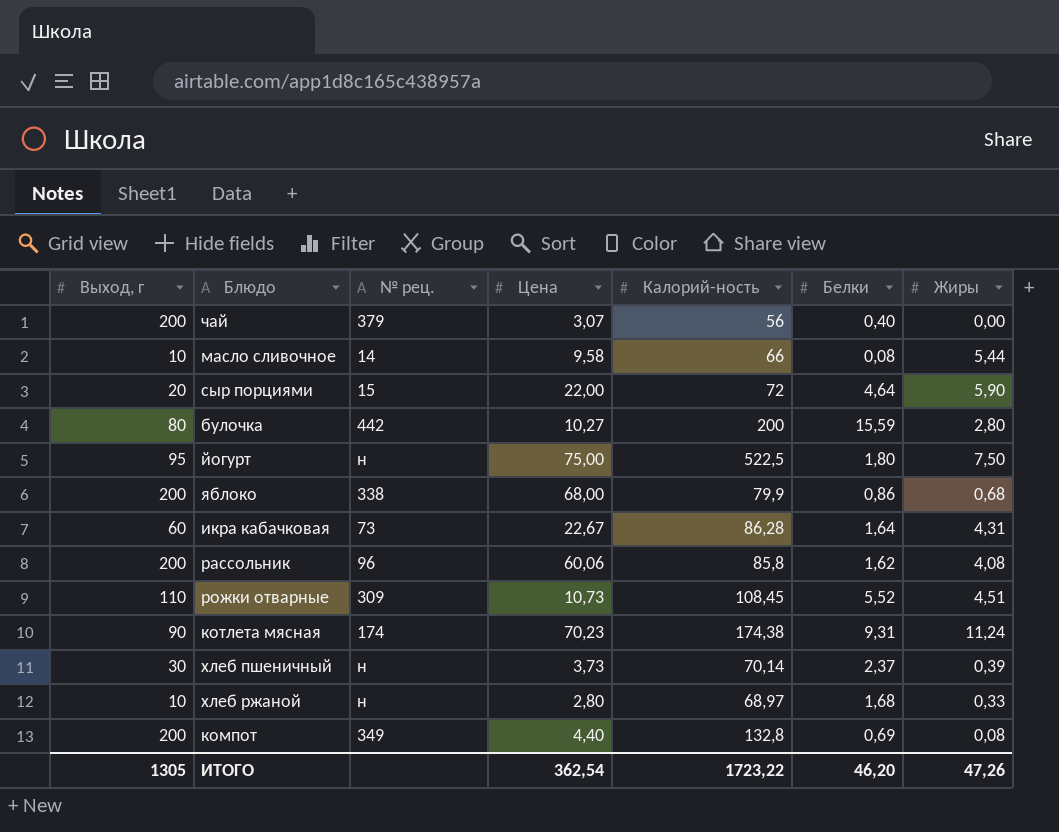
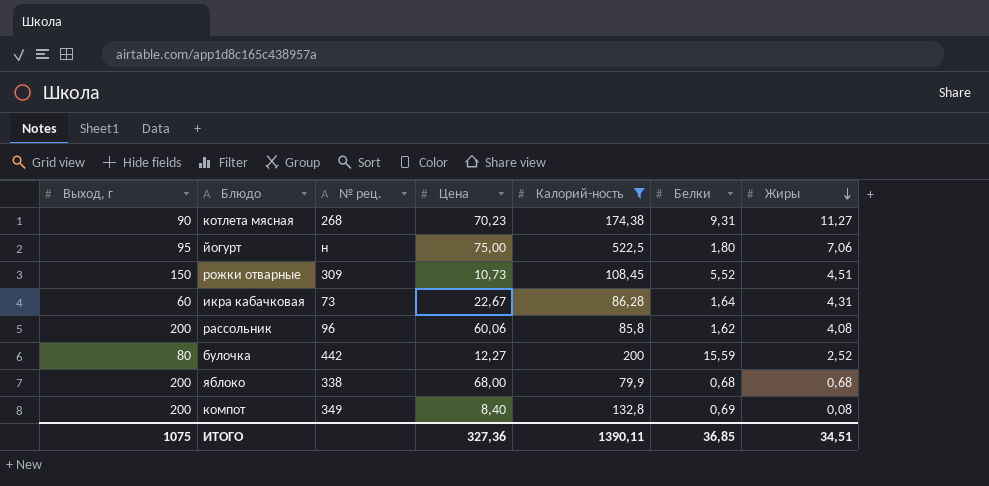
filter: none -> Калорий-ность >= 79,9
row order: none -> Жиры descending
котлета мясная | № рец.: 174 -> 268
котлета мясная | Жиры: 11,24 -> 11,27
йогурт | Жиры: 7,50 -> 7,06
рожки отварные | Выход, г: 110 -> 150
булочка | Цена: 10,27 -> 12,27
булочка | Жиры: 2,80 -> 2,52
яблоко | Белки: 0,86 -> 0,68
компот | Цена: 4,40 -> 8,40
ИТОГО | Выход, г: 1305 -> 1075
ИТОГО | Цена: 362,54 -> 327,36
ИТОГО | Калорий-ность: 1723,22 -> 1390,11
ИТОГО | Белки: 46,20 -> 36,85
ИТОГО | Жиры: 47,26 -> 34,51

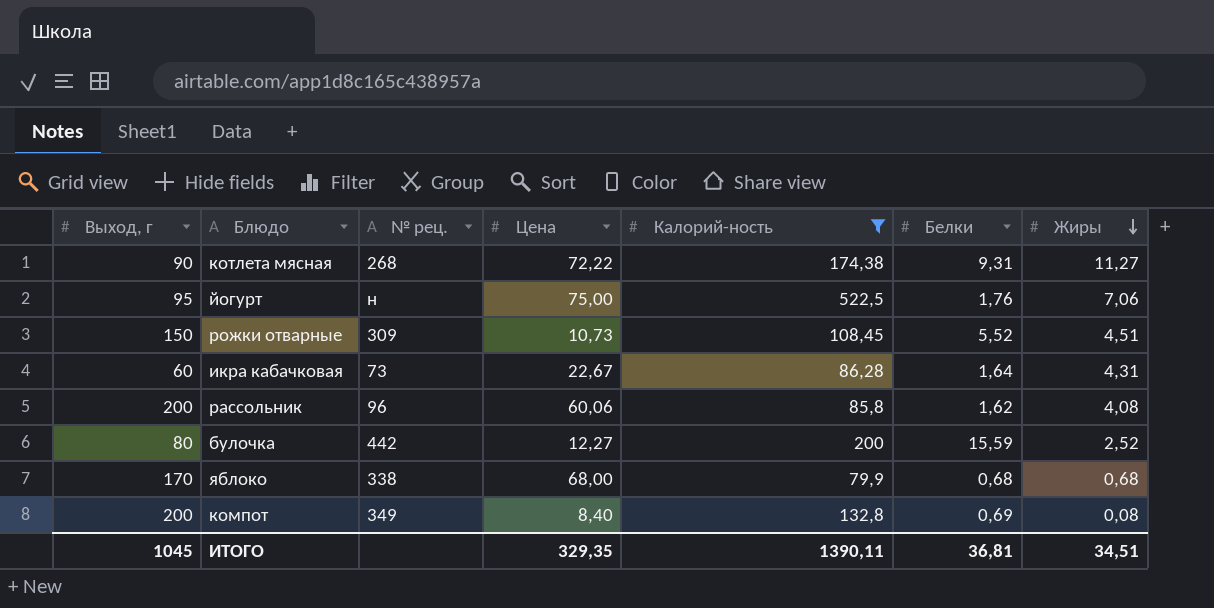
котлета мясная | Цена: 70,23 -> 72,22
йогурт | Белки: 1,80 -> 1,76
яблоко | Выход, г: 200 -> 170
ИТОГО | Выход, г: 1075 -> 1045
ИТОГО | Цена: 327,36 -> 329,35
ИТОГО | Белки: 36,85 -> 36,81

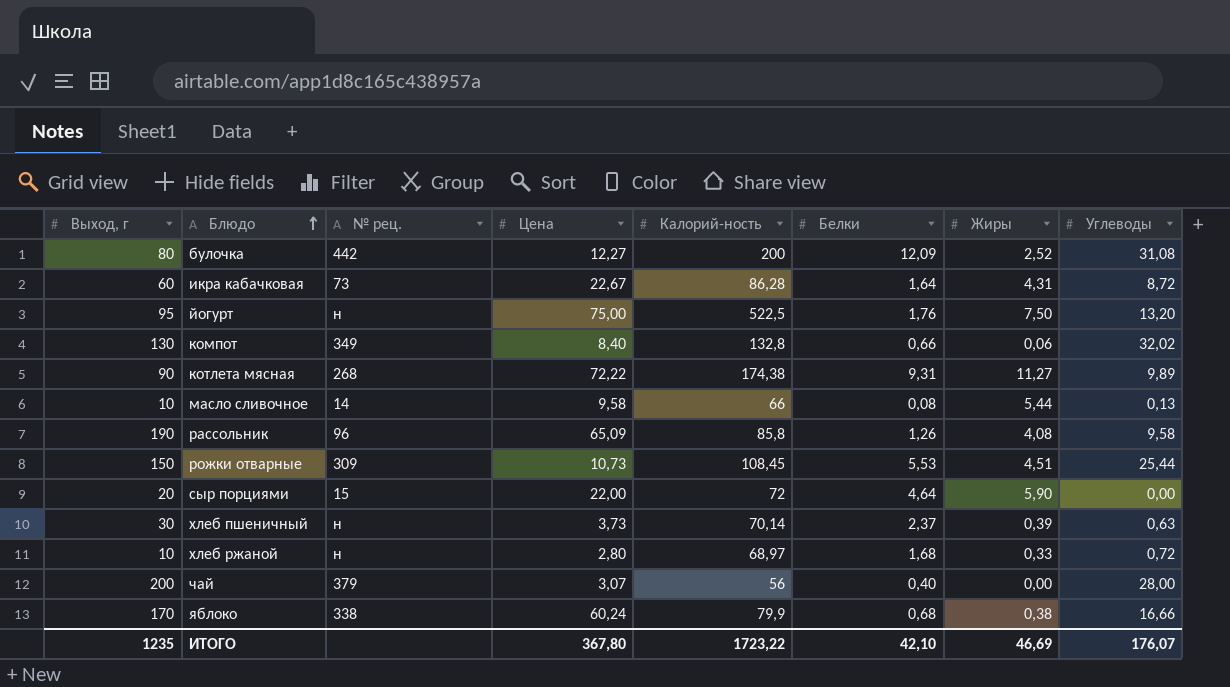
filter: Калорий-ность >= 79,9 -> none
row order: Жиры descending -> Блюдо ascending
column Углеводы | position: none -> 8
булочка | Белки: 15,59 -> 12,09
йогурт | Жиры: 7,06 -> 7,50
компот | Выход, г: 200 -> 130
компот | Белки: 0,69 -> 0,66
компот | Жиры: 0,08 -> 0,06
рассольник | Выход, г: 200 -> 190
рассольник | Цена: 60,06 -> 65,09
рассольник | Белки: 1,62 -> 1,26
рожки отварные | Белки: 5,52 -> 5,53
яблоко | Цена: 68,00 -> 60,24
яблоко | Жиры: 0,68 -> 0,38
ИТОГО | Выход, г: 1045 -> 1235
ИТОГО | Цена: 329,35 -> 367,80
ИТОГО | Калорий-ность: 1390,11 -> 1723,22
ИТОГО | Белки: 36,81 -> 42,10
ИТОГО | Жиры: 34,51 -> 46,69

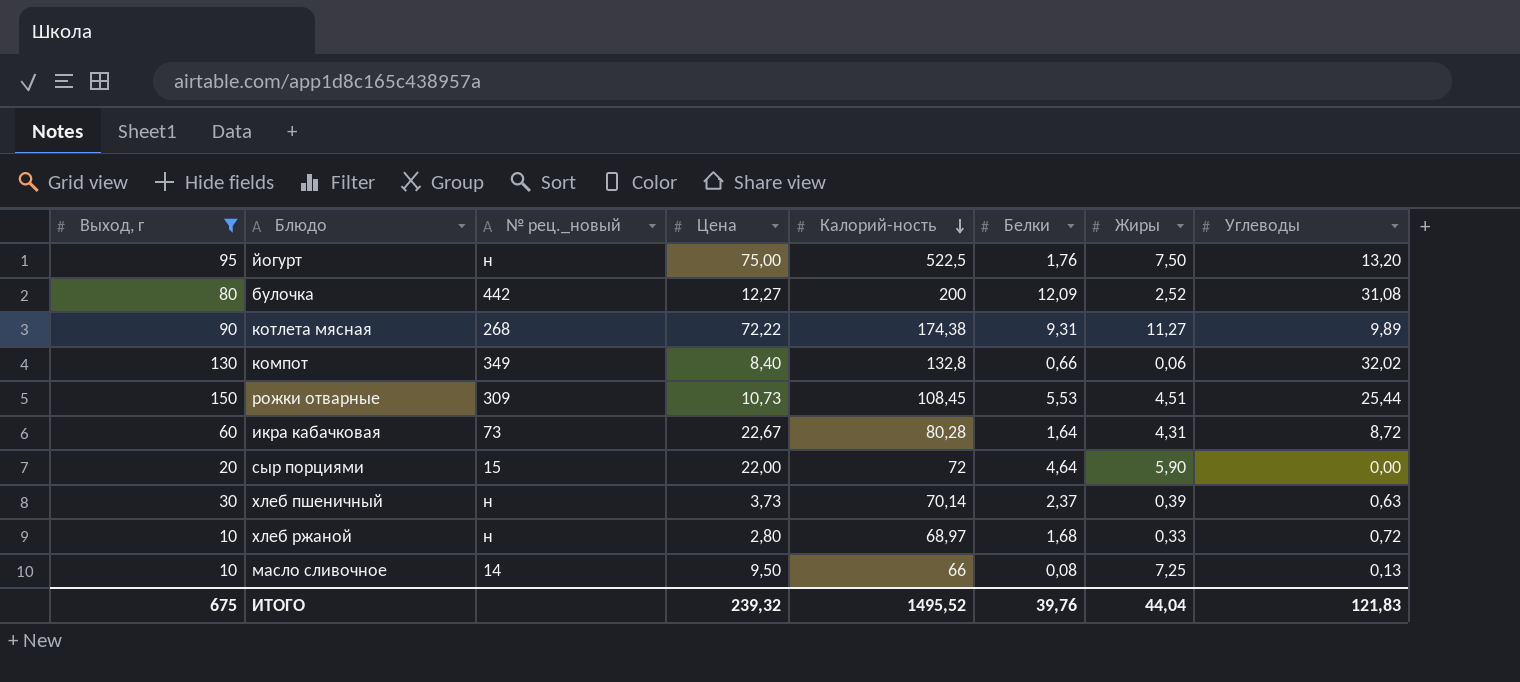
filter: none -> Выход, г <= 150
row order: Блюдо ascending -> Калорий-ность descending
column name: № рец. -> № рец._новый
икра кабачковая | Калорий-ность: 86,28 -> 80,28
масло сливочное | Цена: 9,58 -> 9,50
масло сливочное | Жиры: 5,44 -> 7,25
ИТОГО | Выход, г: 1235 -> 675
ИТОГО | Цена: 367,80 -> 239,32
ИТОГО | Калорий-ность: 1723,22 -> 1495,52
ИТОГО | Белки: 42,10 -> 39,76
ИТОГО | Жиры: 46,69 -> 44,04
ИТОГО | Углеводы: 176,07 -> 121,83

